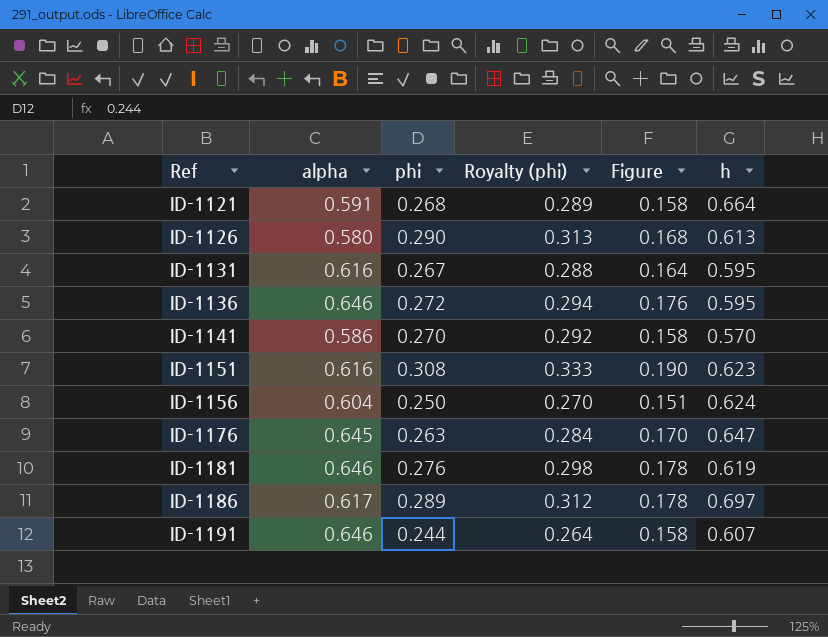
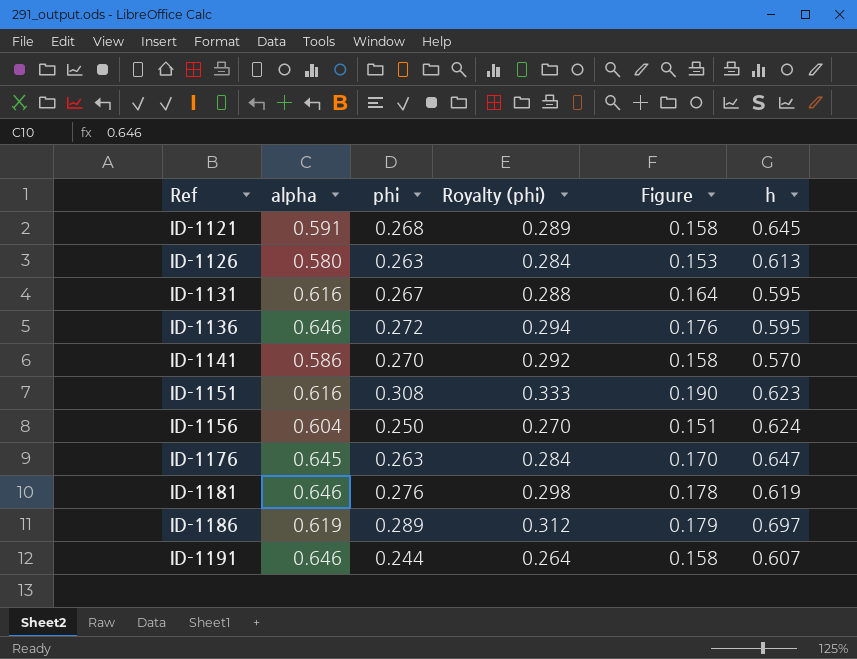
ID-1121 | h: 0.664 -> 0.645
ID-1126 | phi: 0.290 -> 0.263
ID-1126 | Royalty (phi): 0.313 -> 0.284
ID-1126 | Figure: 0.168 -> 0.153
ID-1186 | alpha: 0.617 -> 0.619
ID-1186 | Figure: 0.178 -> 0.179

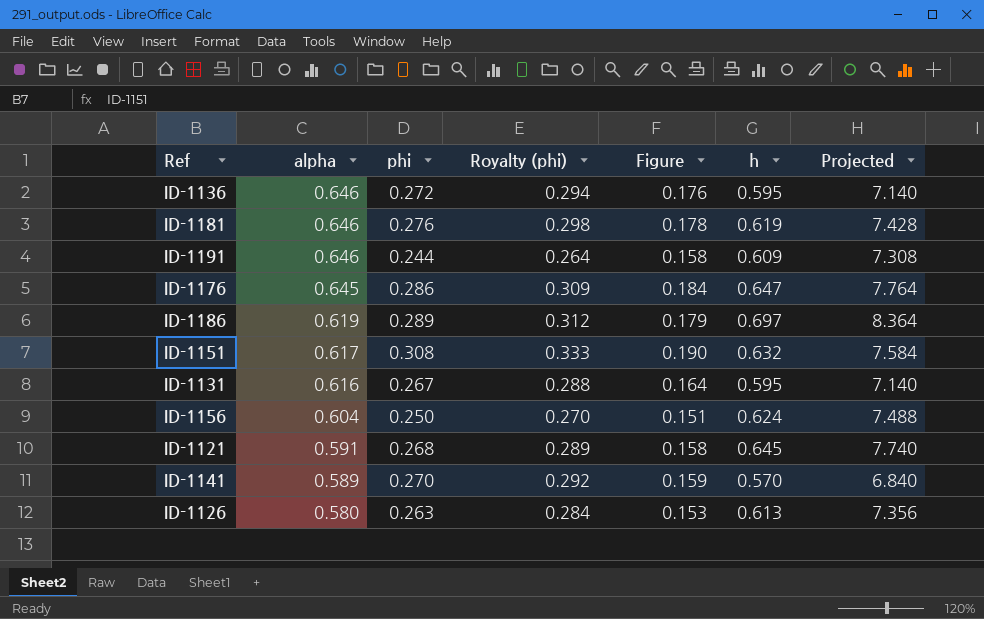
row order: Ref ascending -> alpha descending
column Projected | formula: none -> [h] * 12
ID-1191 | h: 0.607 -> 0.609
ID-1176 | phi: 0.263 -> 0.286
ID-1176 | Royalty (phi): 0.284 -> 0.309
ID-1176 | Figure: 0.170 -> 0.184
ID-1151 | alpha: 0.616 -> 0.617
ID-1151 | h: 0.623 -> 0.632
ID-1141 | alpha: 0.586 -> 0.589
ID-1141 | Figure: 0.158 -> 0.159

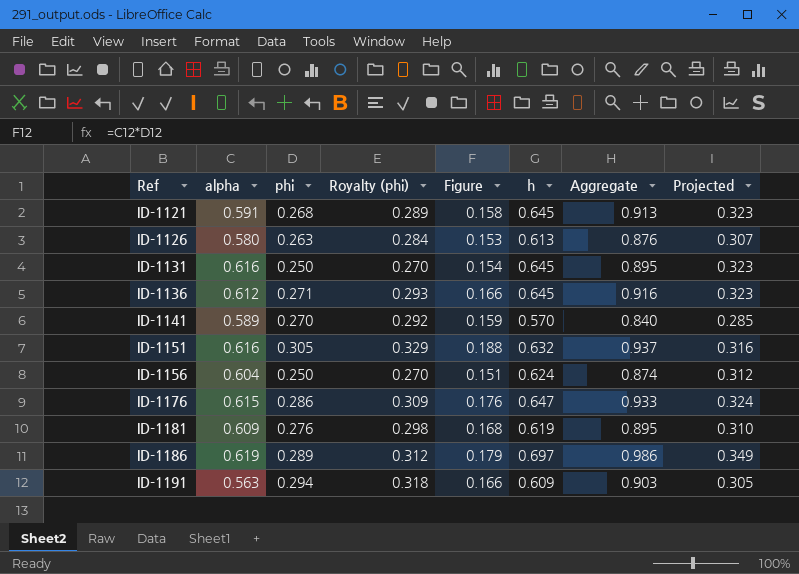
row order: alpha descending -> Ref ascending
column Aggregate | formula: none -> [phi] + [h]
column Projected | formula: [h] * 12 -> [h] * 0.5
ID-1131 | phi: 0.267 -> 0.250
ID-1131 | Royalty (phi): 0.288 -> 0.270
ID-1131 | Figure: 0.164 -> 0.154
ID-1131 | h: 0.595 -> 0.645
ID-1136 | alpha: 0.646 -> 0.612
ID-1136 | phi: 0.272 -> 0.271
ID-1136 | Royalty (phi): 0.294 -> 0.293
ID-1136 | Figure: 0.176 -> 0.166
ID-1136 | h: 0.595 -> 0.645
ID-1151 | alpha: 0.617 -> 0.616
ID-1151 | phi: 0.308 -> 0.305
ID-1151 | Royalty (phi): 0.333 -> 0.329
ID-1151 | Figure: 0.190 -> 0.188
ID-1176 | alpha: 0.645 -> 0.615
ID-1176 | Figure: 0.184 -> 0.176
ID-1181 | alpha: 0.646 -> 0.609
ID-1181 | Figure: 0.178 -> 0.168
ID-1191 | alpha: 0.646 -> 0.563
ID-1191 | phi: 0.244 -> 0.294
ID-1191 | Royalty (phi): 0.264 -> 0.318
ID-1191 | Figure: 0.158 -> 0.166

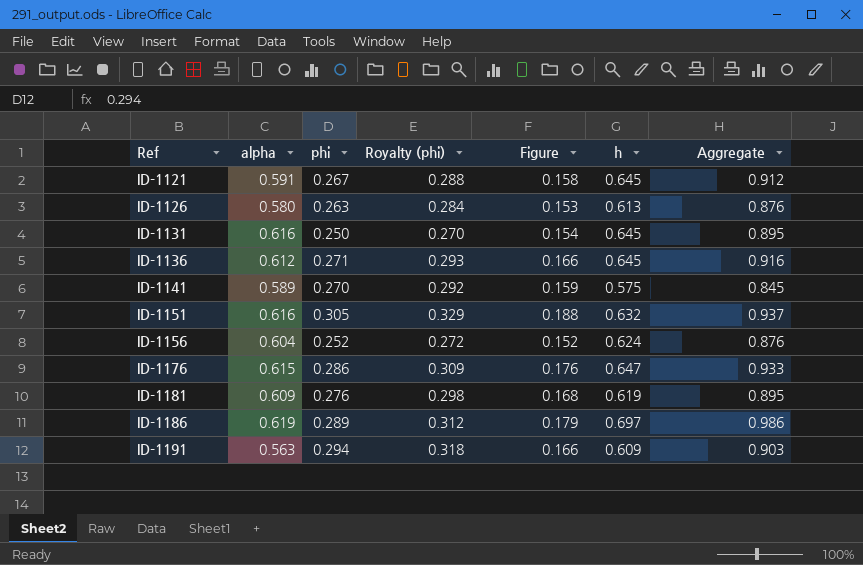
column Projected | formula: [h] * 0.5 -> none
ID-1121 | phi: 0.268 -> 0.267
ID-1121 | Royalty (phi): 0.289 -> 0.288
ID-1121 | Aggregate: 0.913 -> 0.912
ID-1141 | h: 0.570 -> 0.575
ID-1141 | Aggregate: 0.840 -> 0.845
ID-1156 | phi: 0.250 -> 0.252
ID-1156 | Royalty (phi): 0.270 -> 0.272
ID-1156 | Figure: 0.151 -> 0.152
ID-1156 | Aggregate: 0.874 -> 0.876

